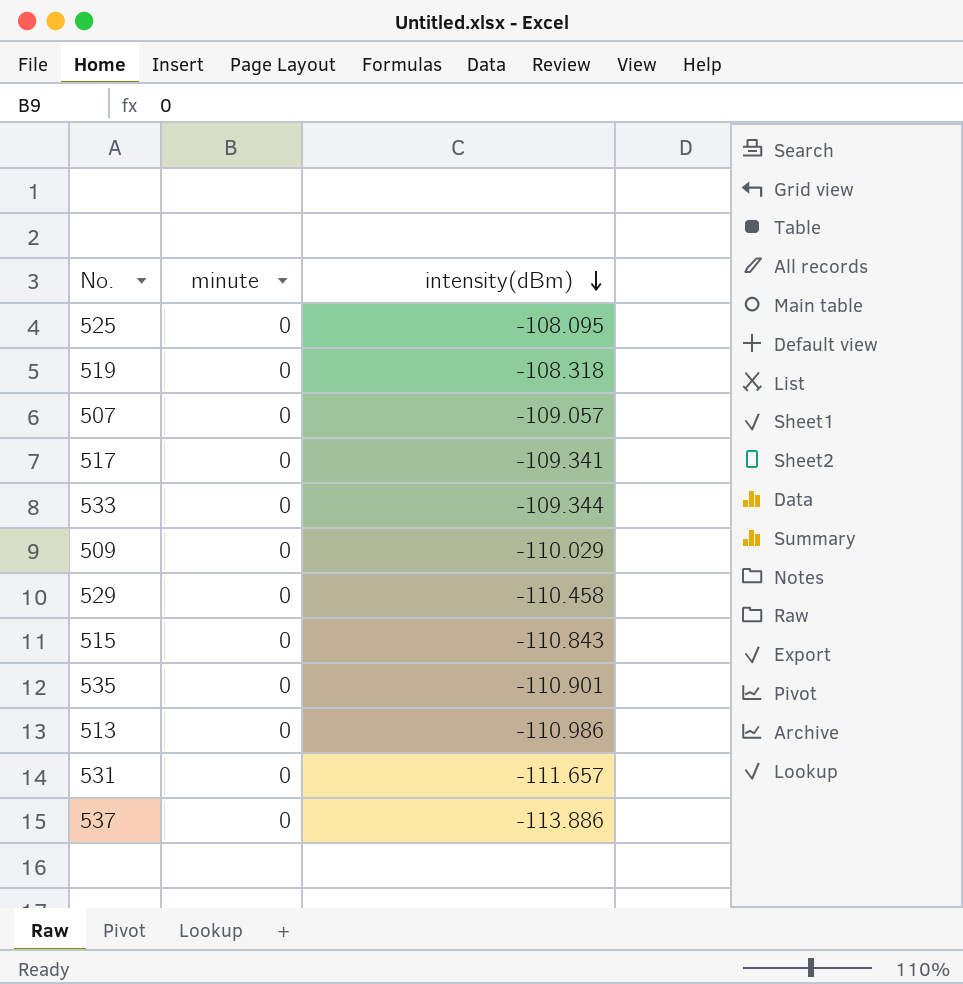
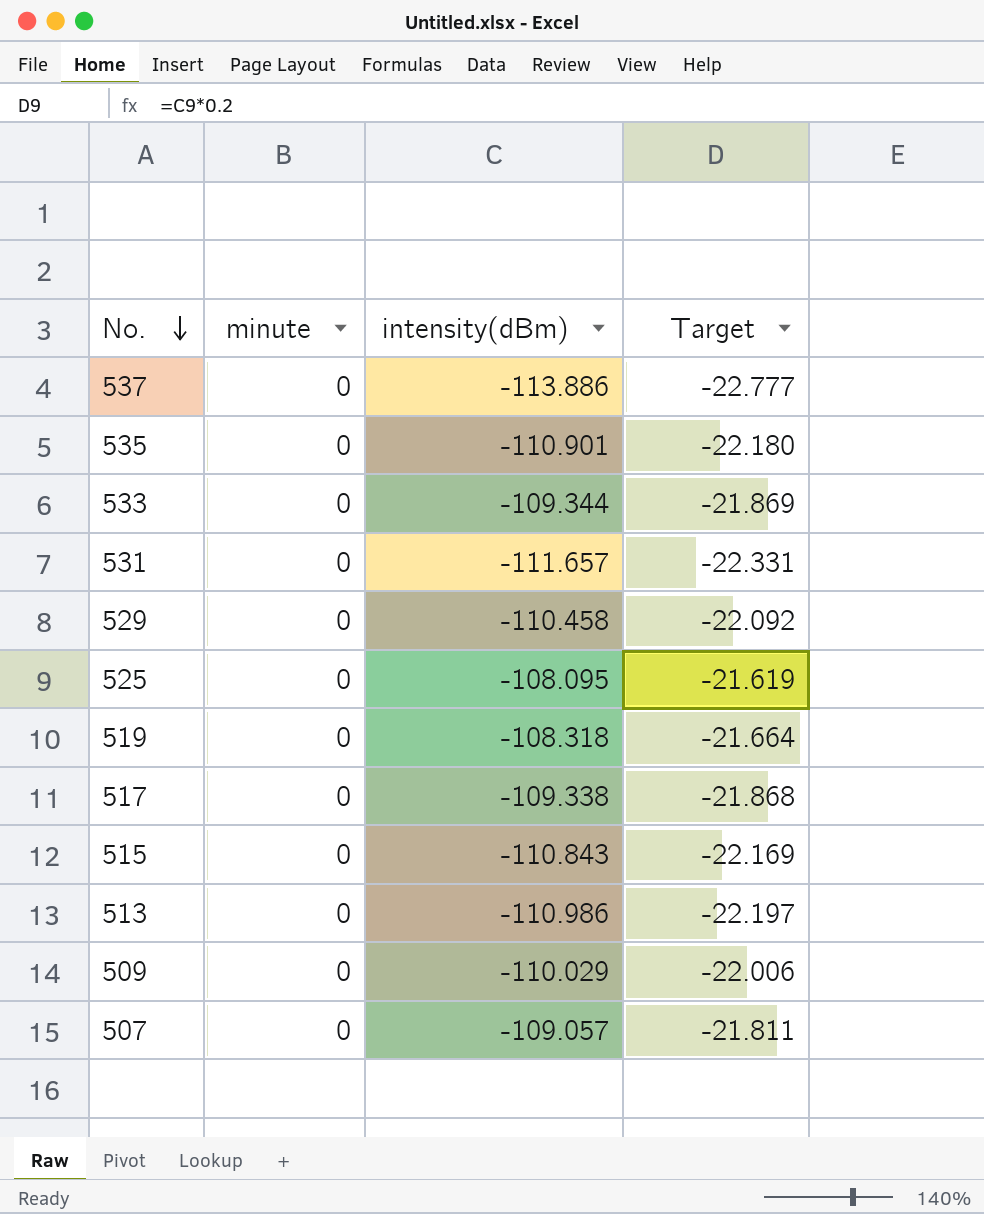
row order: intensity(dBm) descending -> No. descending
column Target | formula: none -> [intensity(dBm)] * 0.2
517 | intensity(dBm): -109.341 -> -109.338

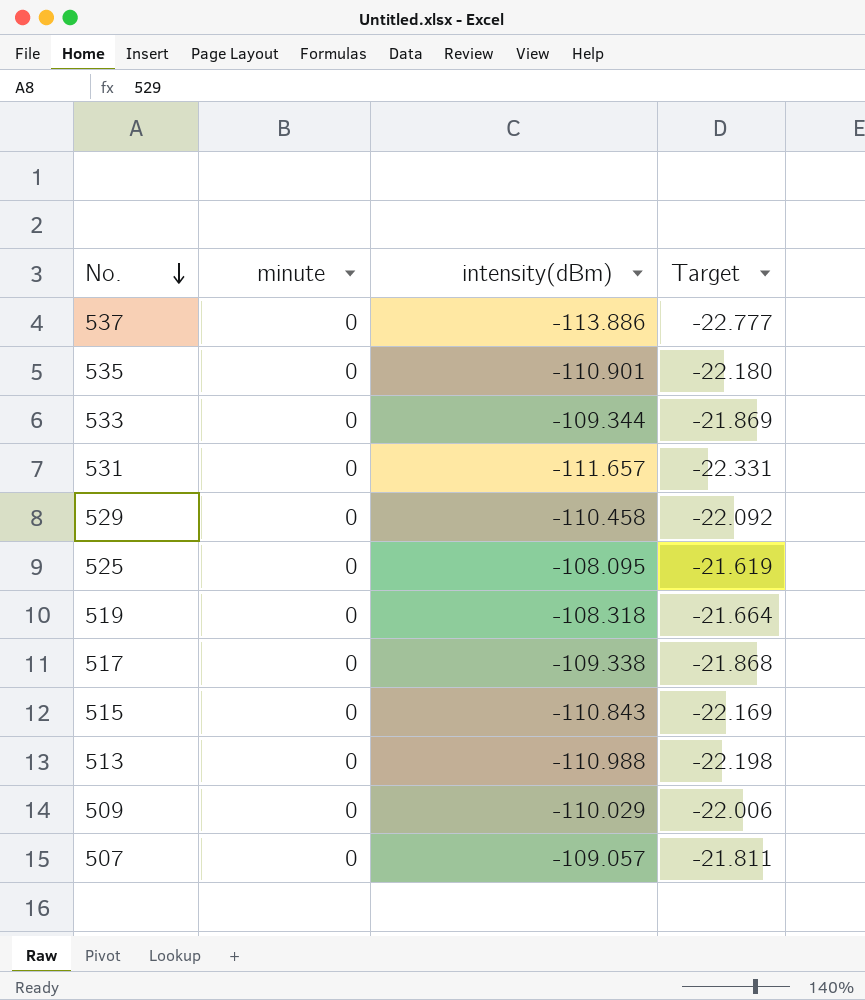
513 | intensity(dBm): -110.986 -> -110.988
513 | Target: -22.197 -> -22.198

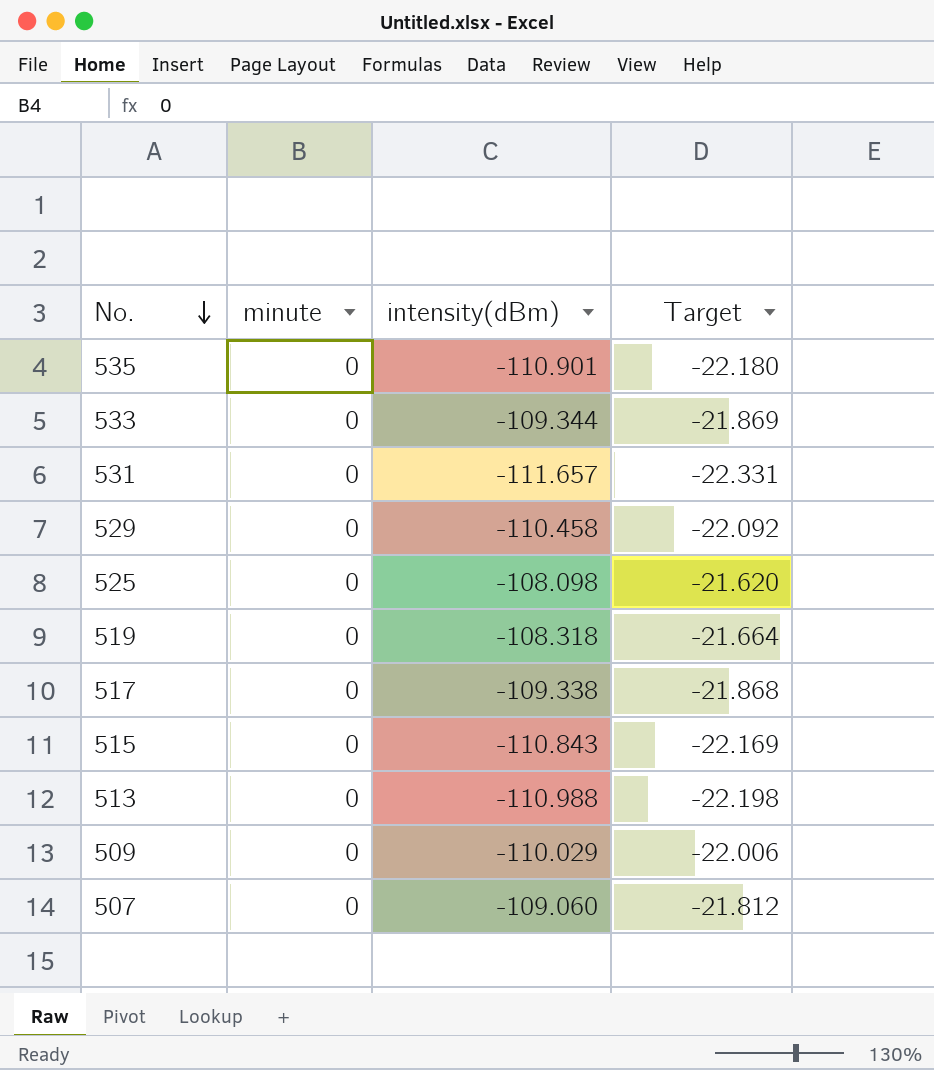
row 537: 0 | -113.886 | -22.777 -> none
525 | intensity(dBm): -108.095 -> -108.098
525 | Target: -21.619 -> -21.620
507 | intensity(dBm): -109.057 -> -109.060
507 | Target: -21.811 -> -21.812

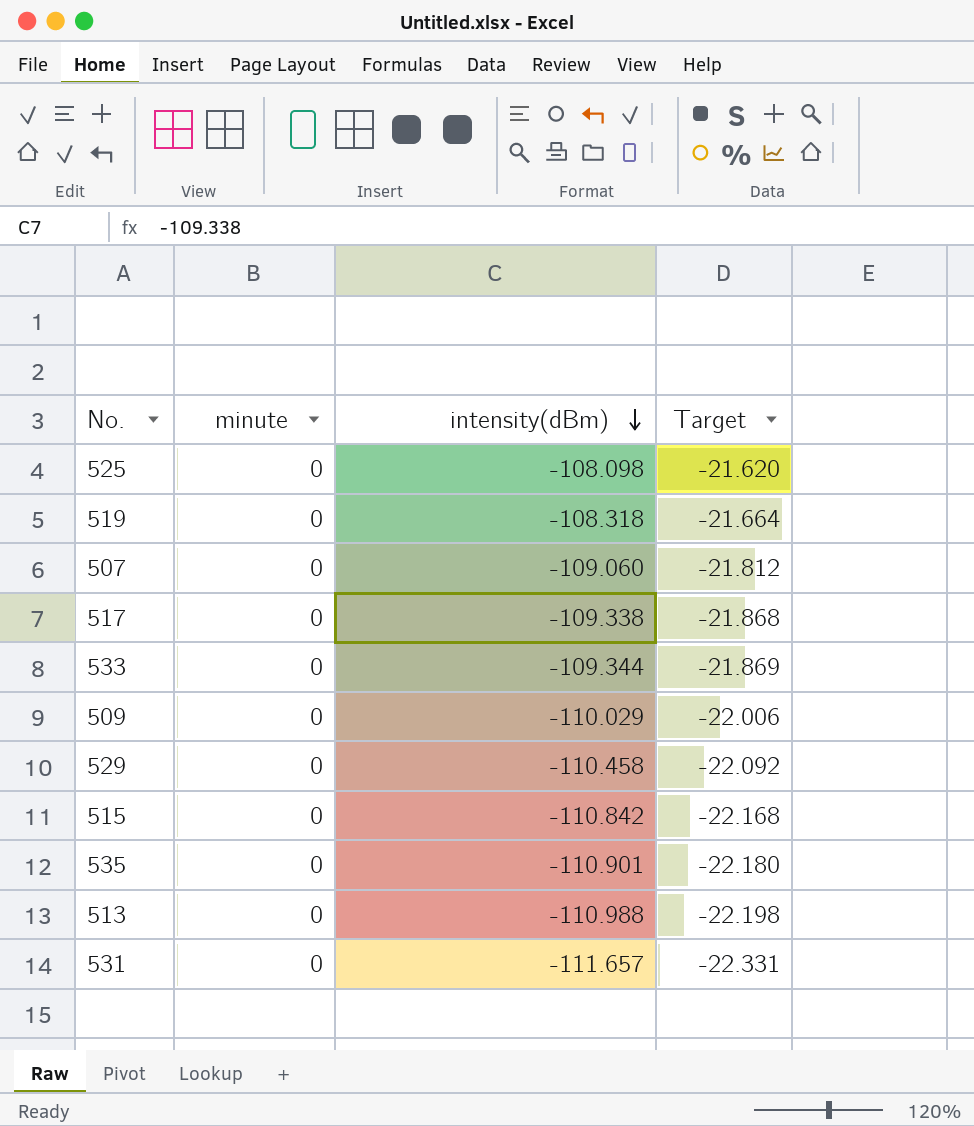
row order: No. descending -> intensity(dBm) descending
515 | intensity(dBm): -110.843 -> -110.842
515 | Target: -22.169 -> -22.168

